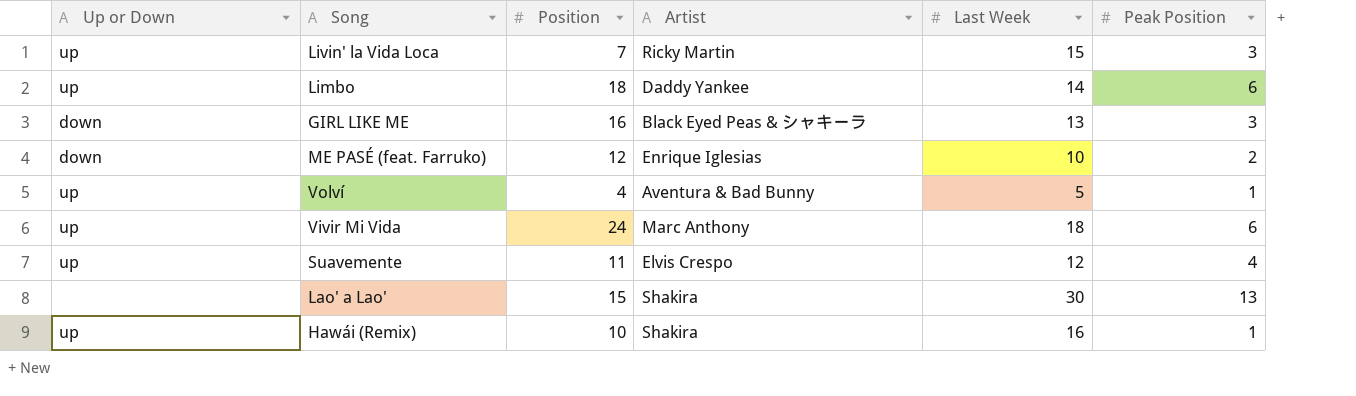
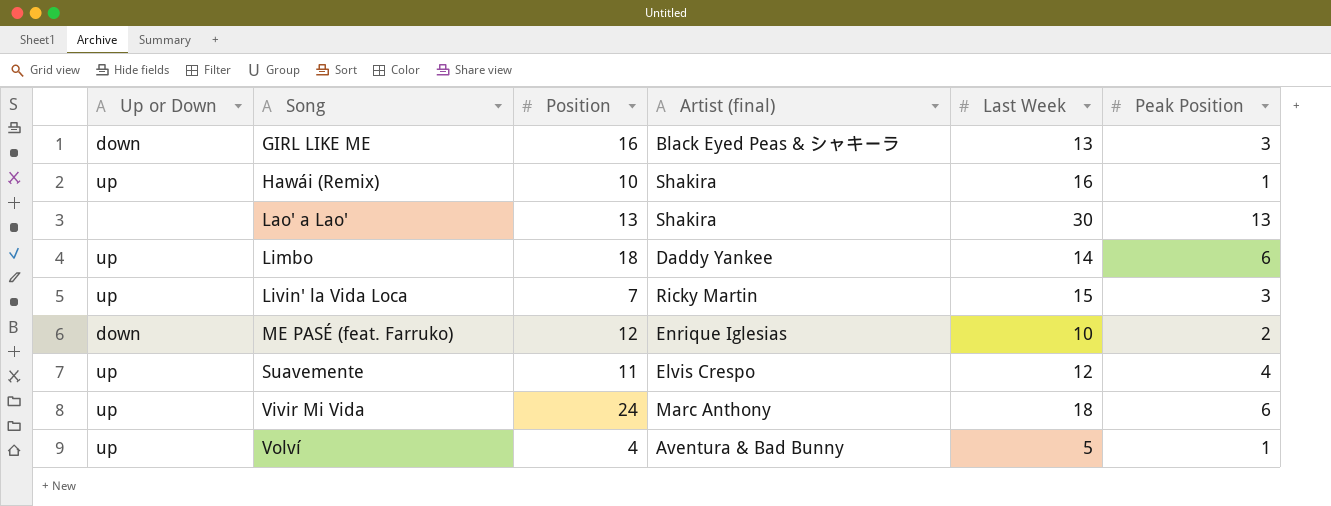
row order: none -> Song ascending
column name: Artist -> Artist (final)
Lao' a Lao' | Position: 15 -> 13

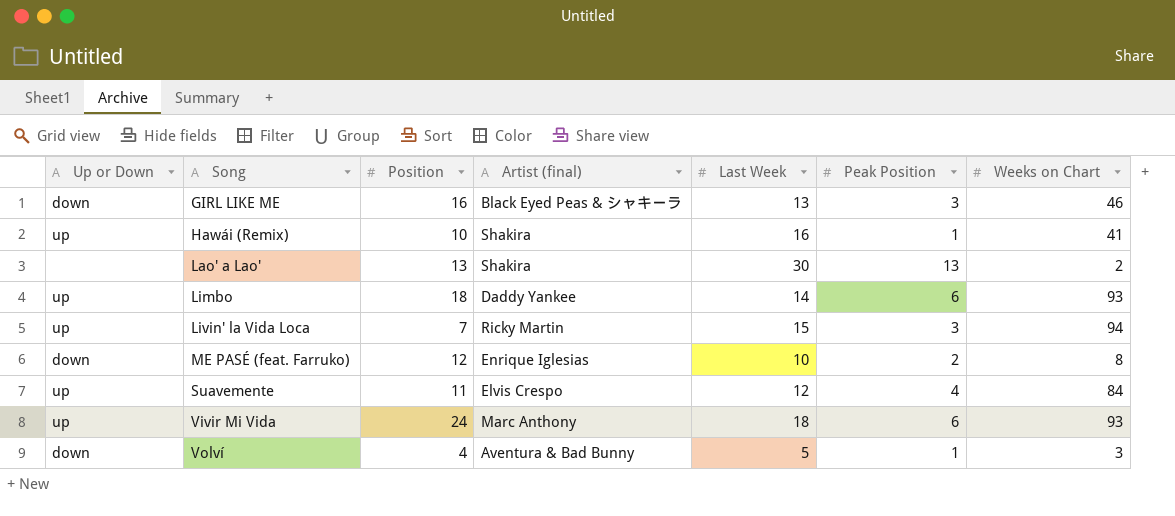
column Weeks on Chart | position: none -> 7
Volví | Up or Down: up -> down

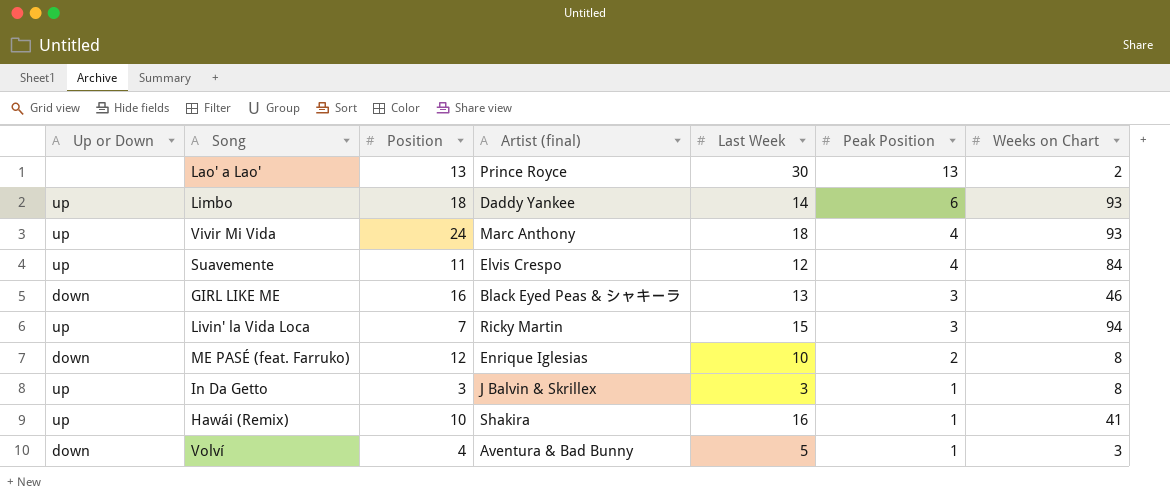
row order: Song ascending -> Peak Position descending
Lao' a Lao' | Artist (final): Shakira -> Prince Royce
Vivir Mi Vida | Peak Position: 6 -> 4
row In Da Getto: none -> up | 3 | J Balvin & Skrillex | 3 | 1 | 8

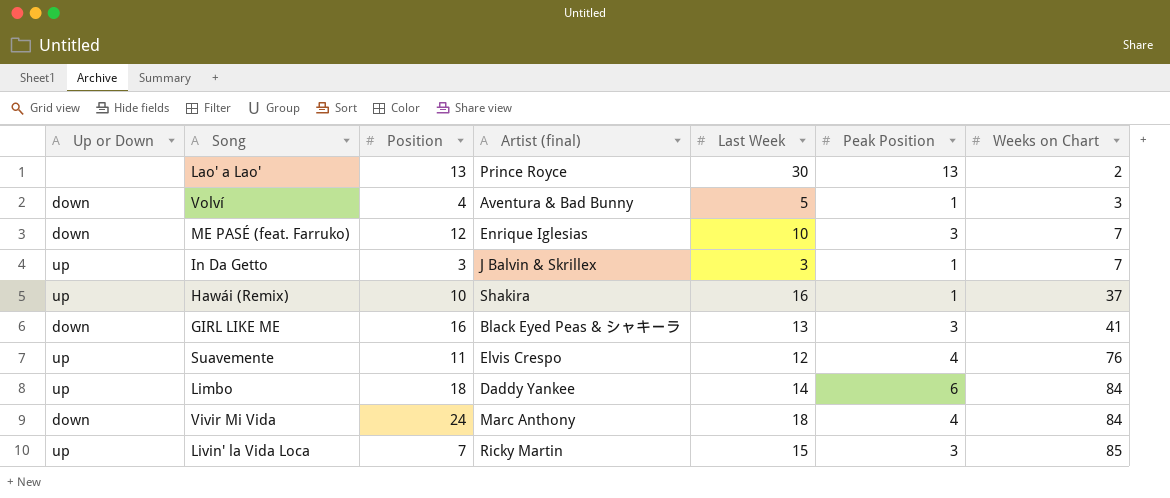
row order: Peak Position descending -> Weeks on Chart ascending
ME PASÉ (feat. Farruko) | Peak Position: 2 -> 3
ME PASÉ (feat. Farruko) | Weeks on Chart: 8 -> 7
In Da Getto | Weeks on Chart: 8 -> 7
Hawái (Remix) | Weeks on Chart: 41 -> 37
GIRL LIKE ME | Weeks on Chart: 46 -> 41
Suavemente | Weeks on Chart: 84 -> 76
Limbo | Weeks on Chart: 93 -> 84
Vivir Mi Vida | Up or Down: up -> down
Vivir Mi Vida | Weeks on Chart: 93 -> 84
Livin' la Vida Loca | Weeks on Chart: 94 -> 85

